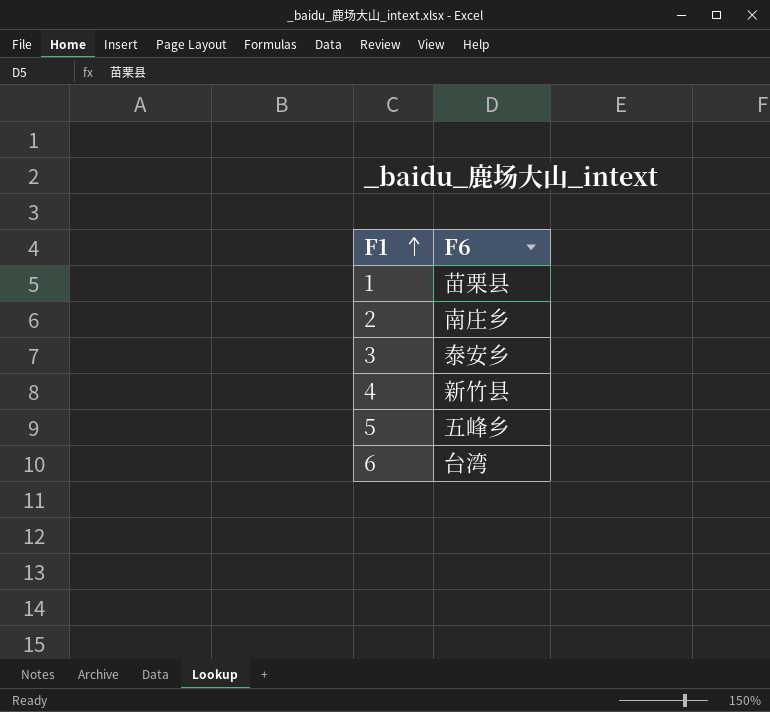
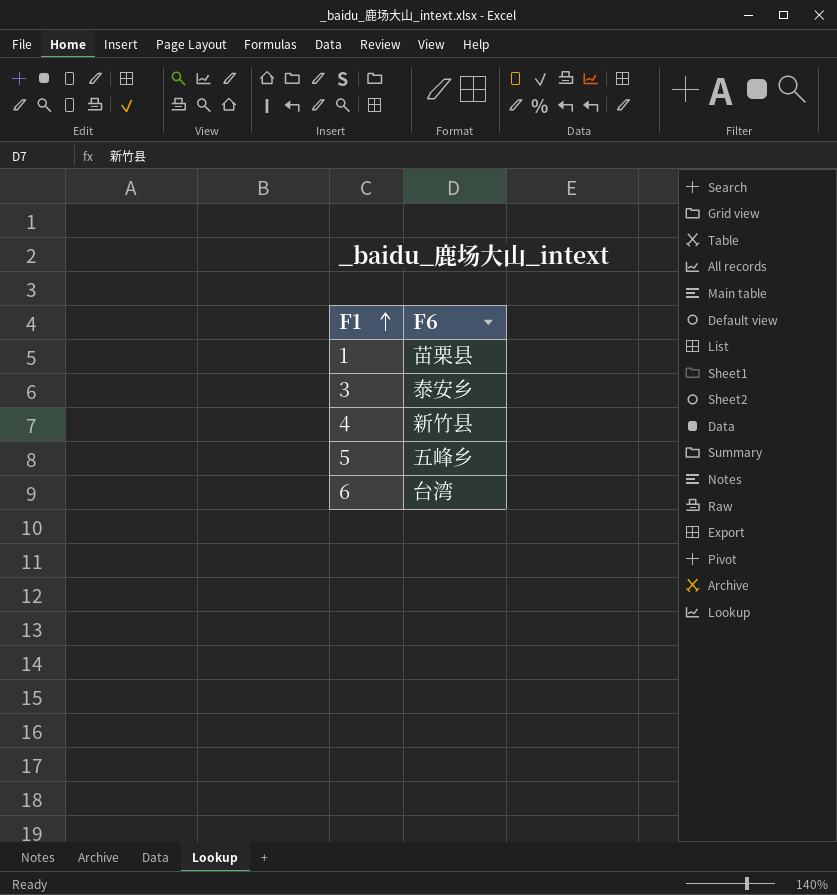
row 2: 南庄乡 -> none

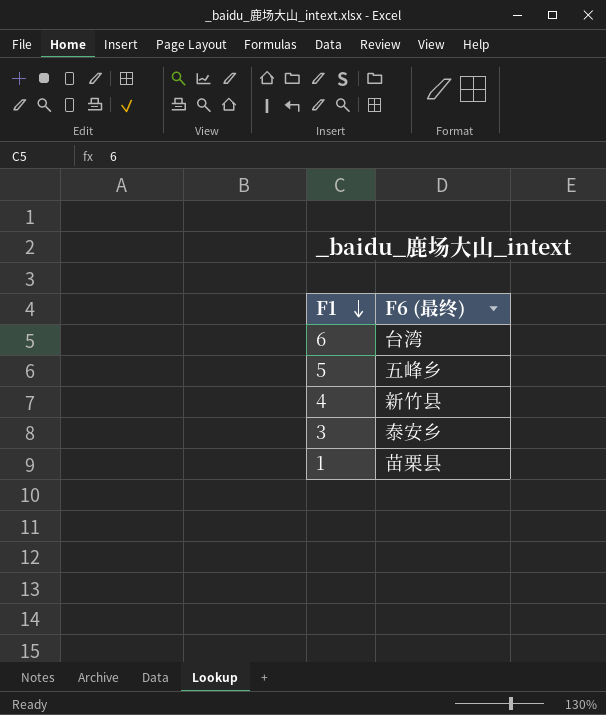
row order: F1 ascending -> F1 descending
column name: F6 -> F6 (最终)

